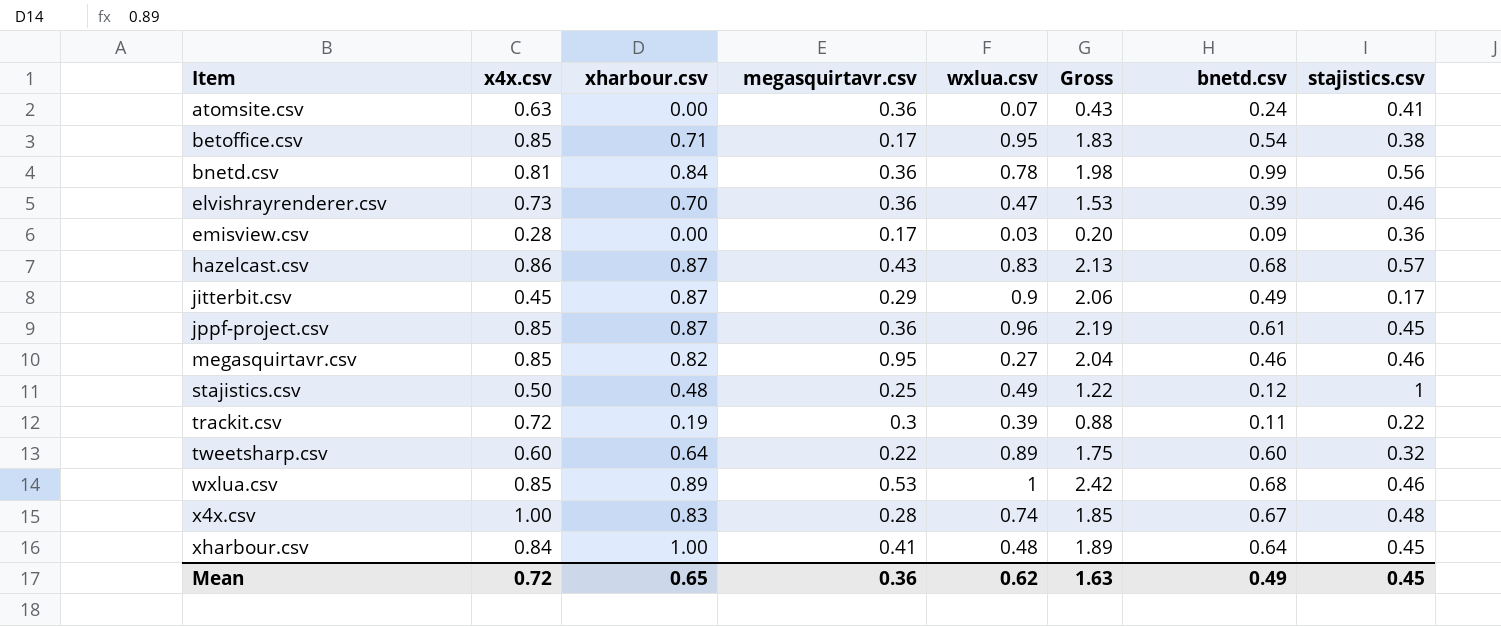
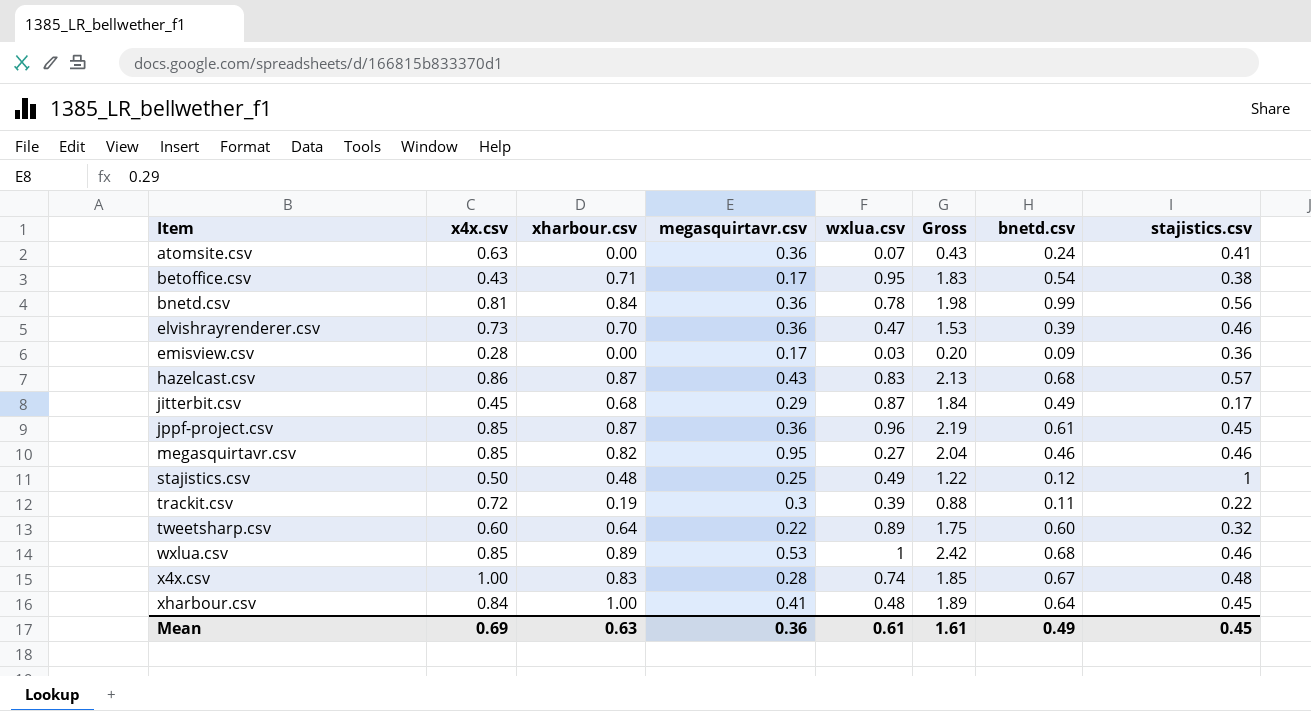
betoffice.csv | x4x.csv: 0.85 -> 0.43
jitterbit.csv | xharbour.csv: 0.87 -> 0.68
jitterbit.csv | wxlua.csv: 0.9 -> 0.87
jitterbit.csv | Gross: 2.06 -> 1.84
Mean | x4x.csv: 0.72 -> 0.69
Mean | xharbour.csv: 0.65 -> 0.63
Mean | wxlua.csv: 0.62 -> 0.61
Mean | Gross: 1.63 -> 1.61

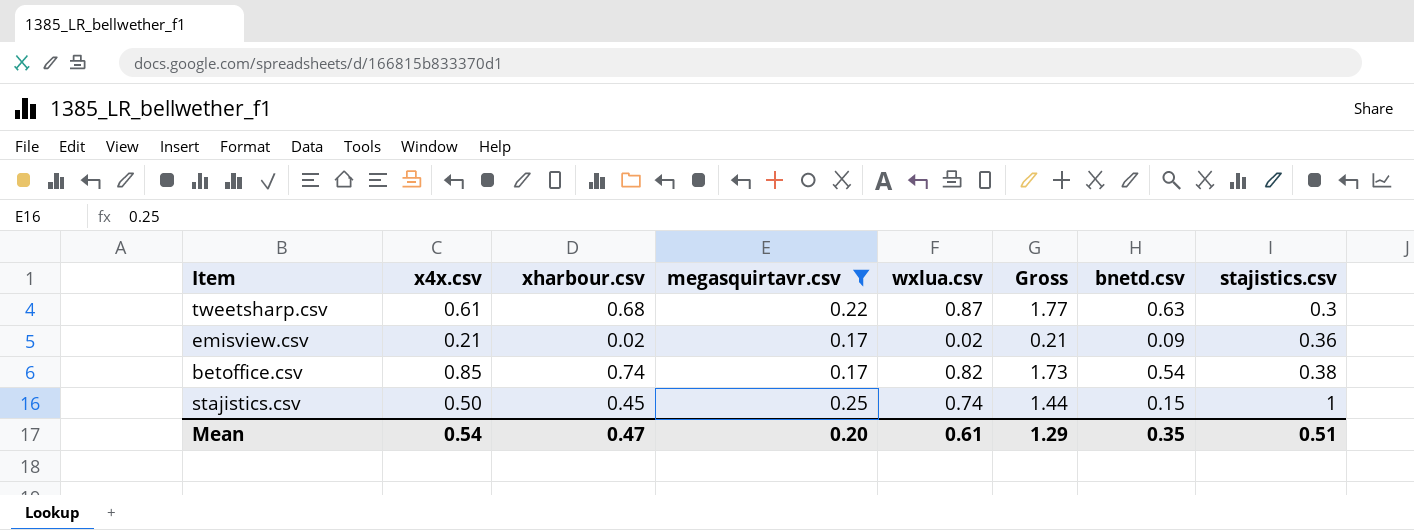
filter: none -> megasquirtavr.csv <= 0.25
row order: Item ascending -> stajistics.csv ascending
tweetsharp.csv | x4x.csv: 0.60 -> 0.61
tweetsharp.csv | xharbour.csv: 0.64 -> 0.68
tweetsharp.csv | wxlua.csv: 0.89 -> 0.87
tweetsharp.csv | Gross: 1.75 -> 1.77
tweetsharp.csv | bnetd.csv: 0.60 -> 0.63
tweetsharp.csv | stajistics.csv: 0.32 -> 0.3
emisview.csv | x4x.csv: 0.28 -> 0.21
emisview.csv | xharbour.csv: 0.00 -> 0.02
emisview.csv | wxlua.csv: 0.03 -> 0.02
emisview.csv | Gross: 0.20 -> 0.21
betoffice.csv | x4x.csv: 0.43 -> 0.85
betoffice.csv | xharbour.csv: 0.71 -> 0.74
betoffice.csv | wxlua.csv: 0.95 -> 0.82
betoffice.csv | Gross: 1.83 -> 1.73
stajistics.csv | xharbour.csv: 0.48 -> 0.45
stajistics.csv | wxlua.csv: 0.49 -> 0.74
stajistics.csv | Gross: 1.22 -> 1.44
stajistics.csv | bnetd.csv: 0.12 -> 0.15
Mean | x4x.csv: 0.69 -> 0.54
Mean | xharbour.csv: 0.63 -> 0.47
Mean | megasquirtavr.csv: 0.36 -> 0.20
Mean | Gross: 1.61 -> 1.29
Mean | bnetd.csv: 0.49 -> 0.35
Mean | stajistics.csv: 0.45 -> 0.51

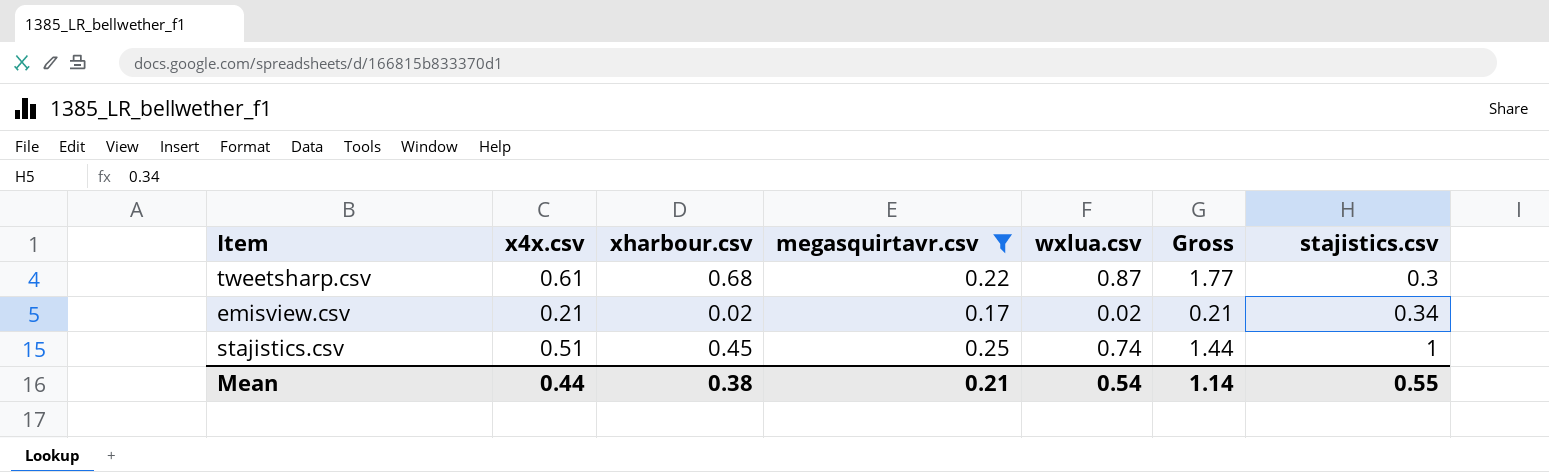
column bnetd.csv | position: 7 -> none
row betoffice.csv: 0.85 | 0.74 | 0.17 | 0.82 | 1.73 | 0.54 | 0.38 -> none
emisview.csv | stajistics.csv: 0.36 -> 0.34
stajistics.csv | x4x.csv: 0.50 -> 0.51
Mean | x4x.csv: 0.54 -> 0.44
Mean | xharbour.csv: 0.47 -> 0.38
Mean | megasquirtavr.csv: 0.20 -> 0.21
Mean | wxlua.csv: 0.61 -> 0.54
Mean | Gross: 1.29 -> 1.14
Mean | stajistics.csv: 0.51 -> 0.55

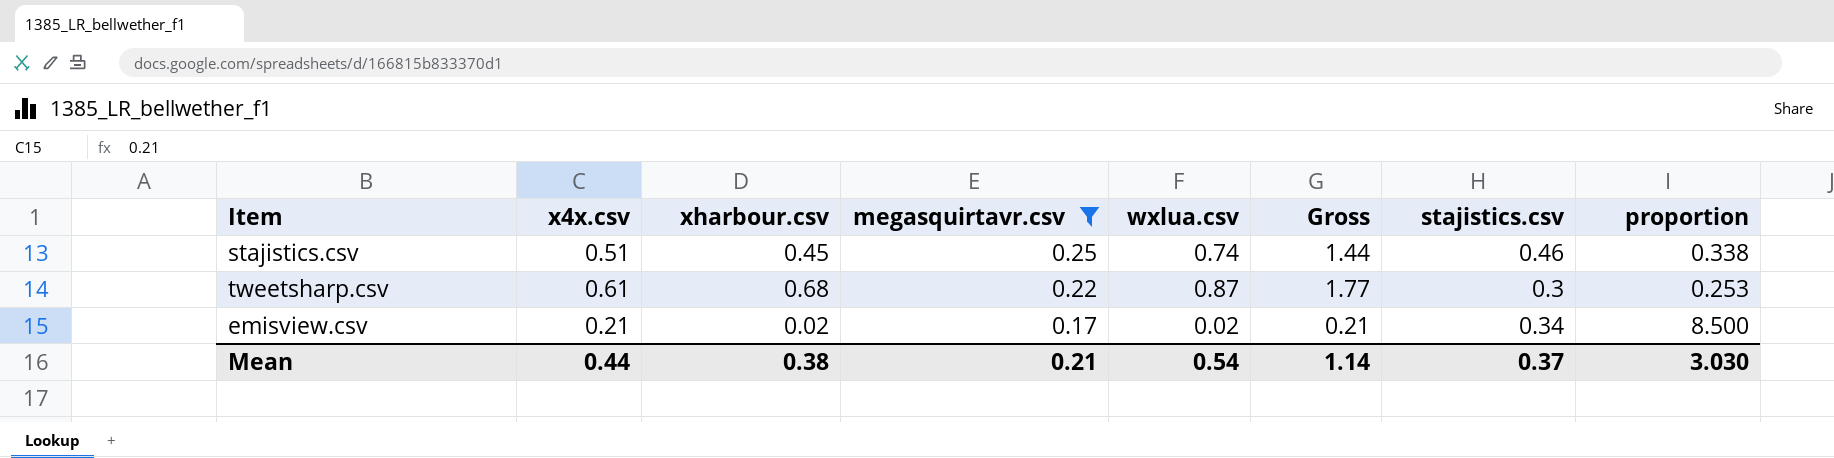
row order: stajistics.csv ascending -> megasquirtavr.csv descending
column proportion | formula: none -> [megasquirtavr.csv] / [wxlua.csv]
stajistics.csv | stajistics.csv: 1 -> 0.46
Mean | stajistics.csv: 0.55 -> 0.37

